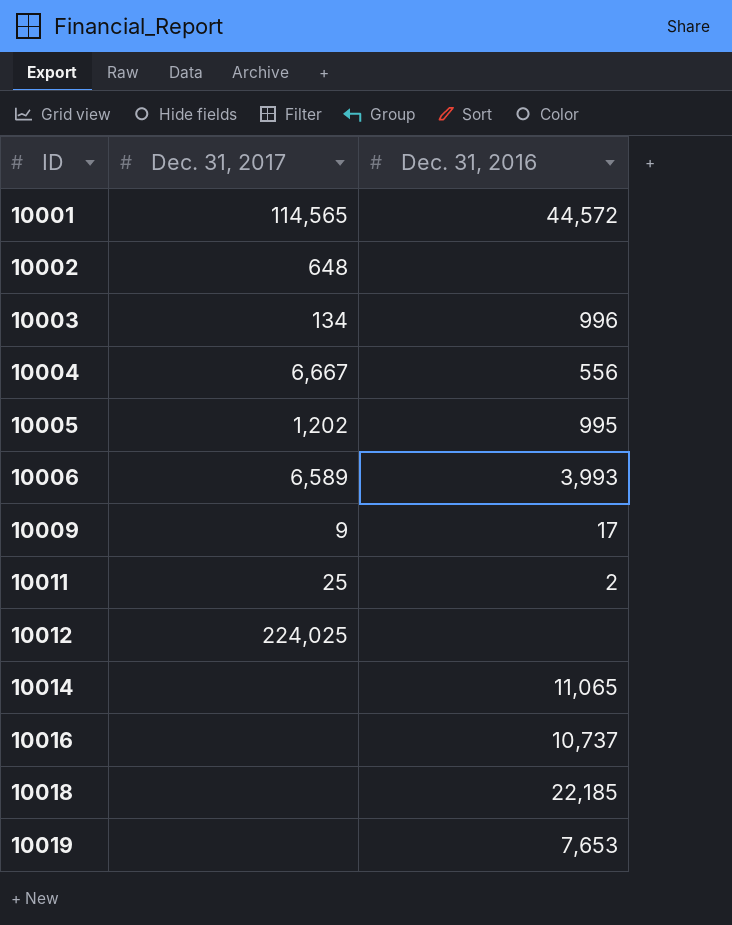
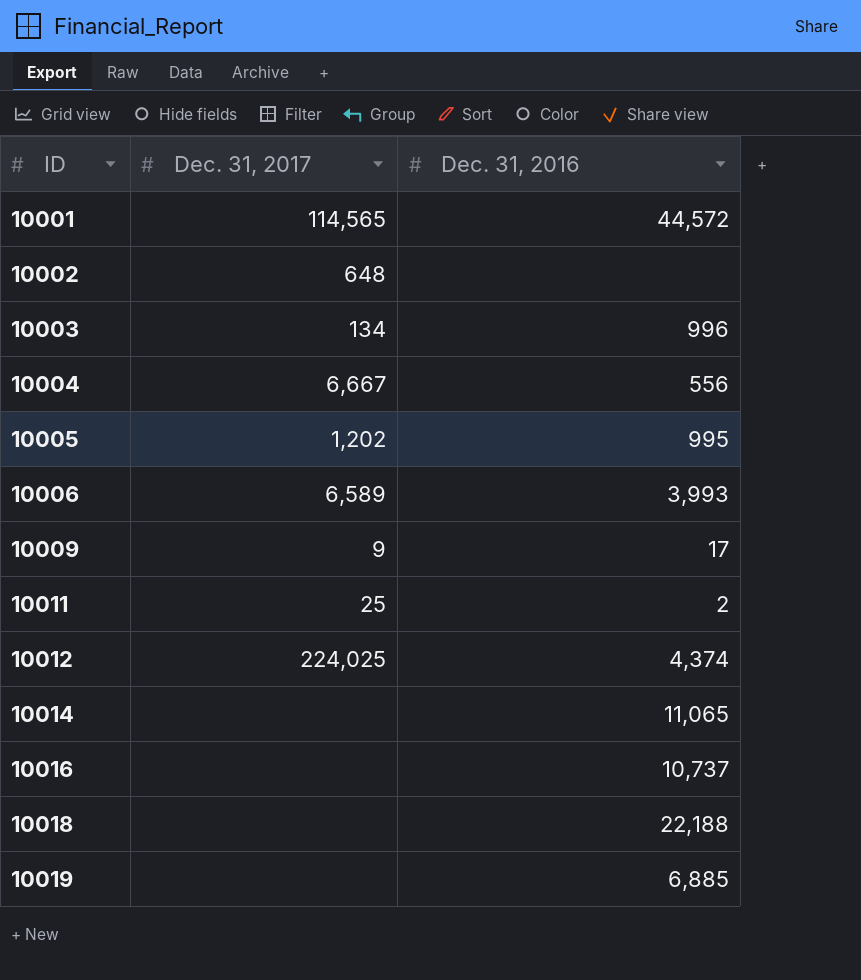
10012 | Dec. 31, 2016: none -> 4,374
10018 | Dec. 31, 2016: 22,185 -> 22,188
10019 | Dec. 31, 2016: 7,653 -> 6,885

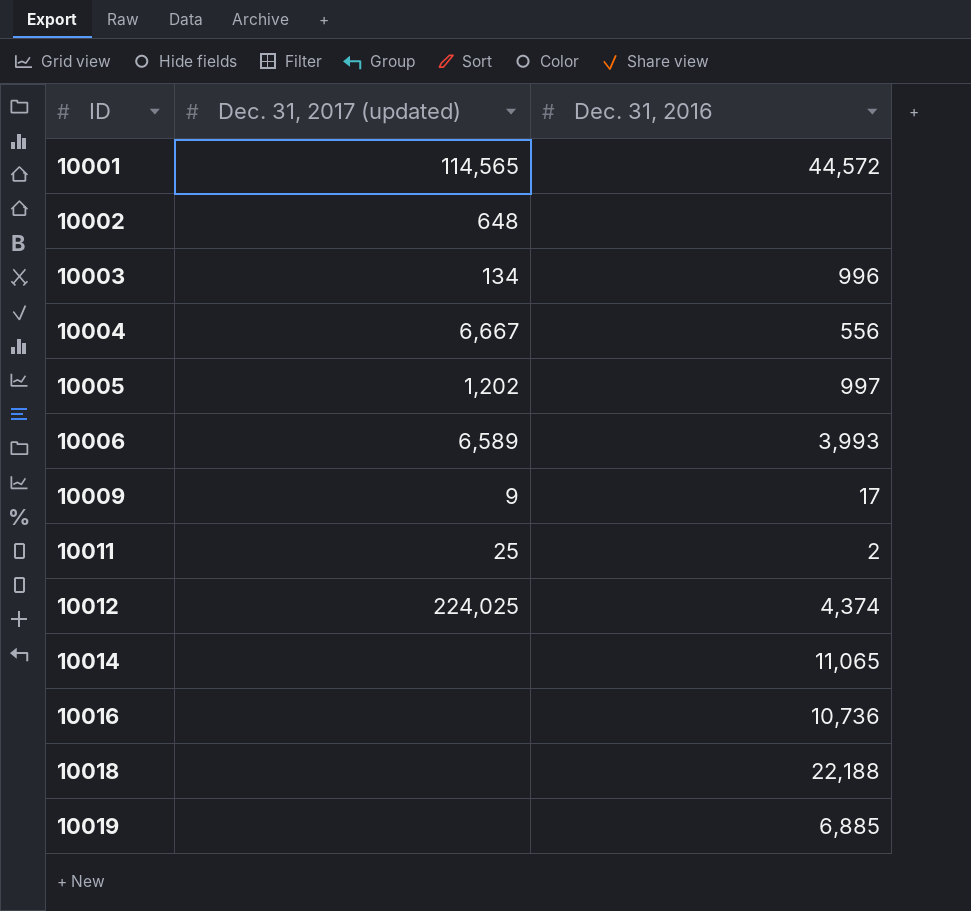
column name: Dec. 31, 2017 -> Dec. 31, 2017 (updated)
10005 | Dec. 31, 2016: 995 -> 997
10016 | Dec. 31, 2016: 10,737 -> 10,736

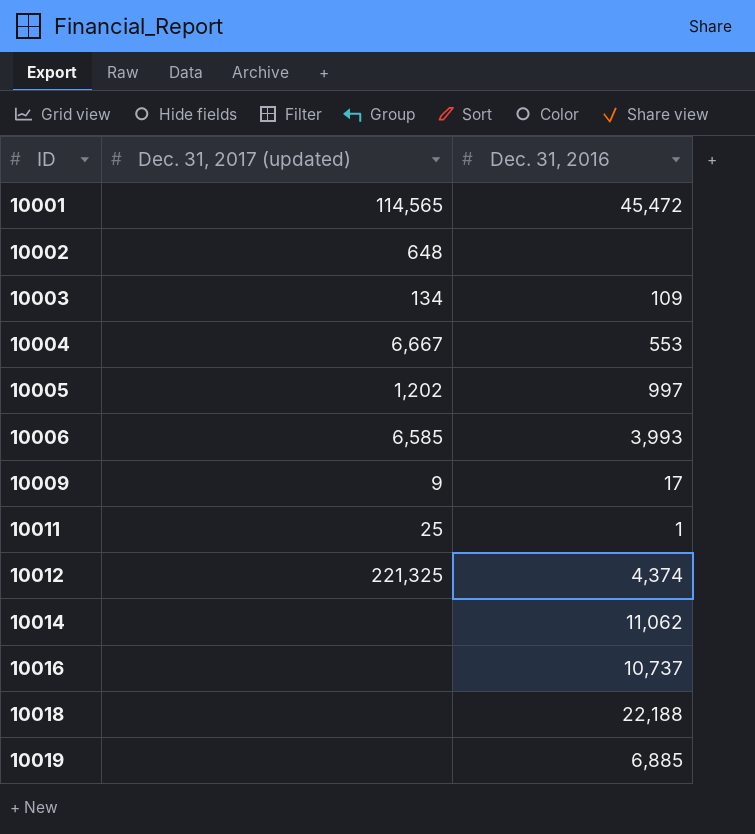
10001 | Dec. 31, 2016: 44,572 -> 45,472
10003 | Dec. 31, 2016: 996 -> 109
10004 | Dec. 31, 2016: 556 -> 553
10006 | Dec. 31, 2017 (updated): 6,589 -> 6,585
10011 | Dec. 31, 2016: 2 -> 1
10012 | Dec. 31, 2017 (updated): 224,025 -> 221,325
10014 | Dec. 31, 2016: 11,065 -> 11,062
10016 | Dec. 31, 2016: 10,736 -> 10,737

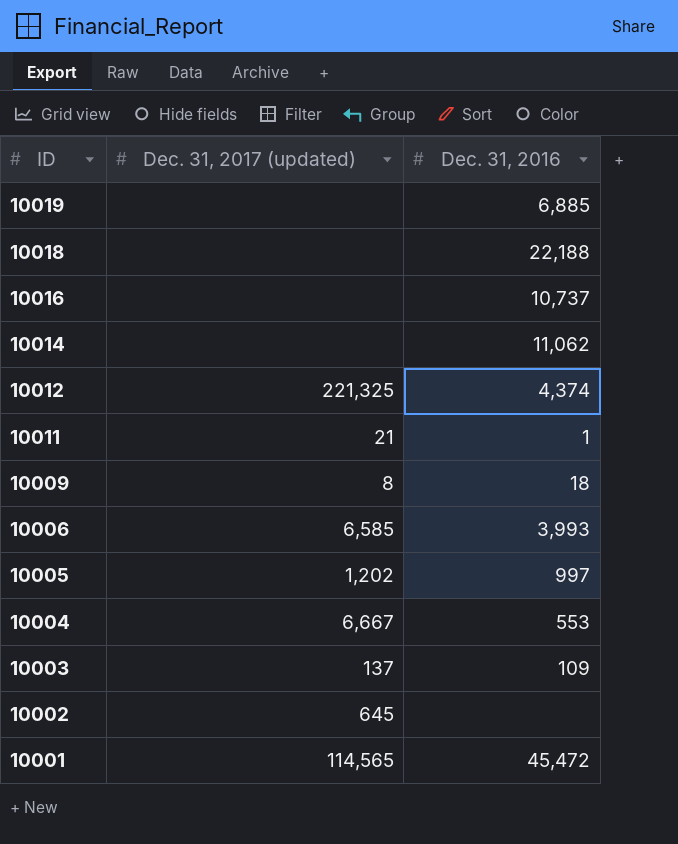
row order: ID ascending -> ID descending
10011 | Dec. 31, 2017 (updated): 25 -> 21
10009 | Dec. 31, 2017 (updated): 9 -> 8
10009 | Dec. 31, 2016: 17 -> 18
10003 | Dec. 31, 2017 (updated): 134 -> 137
10002 | Dec. 31, 2017 (updated): 648 -> 645

